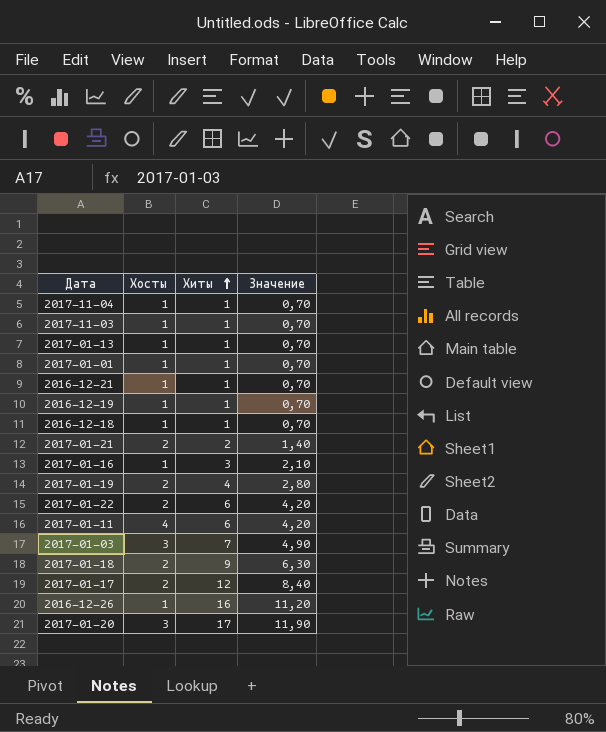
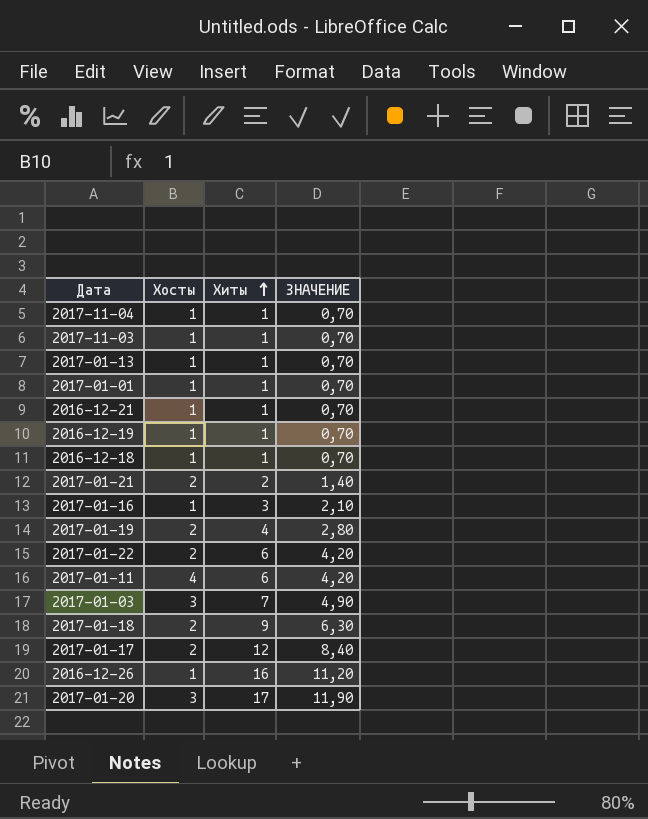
column name: Значение -> ЗНАЧЕНИЕ

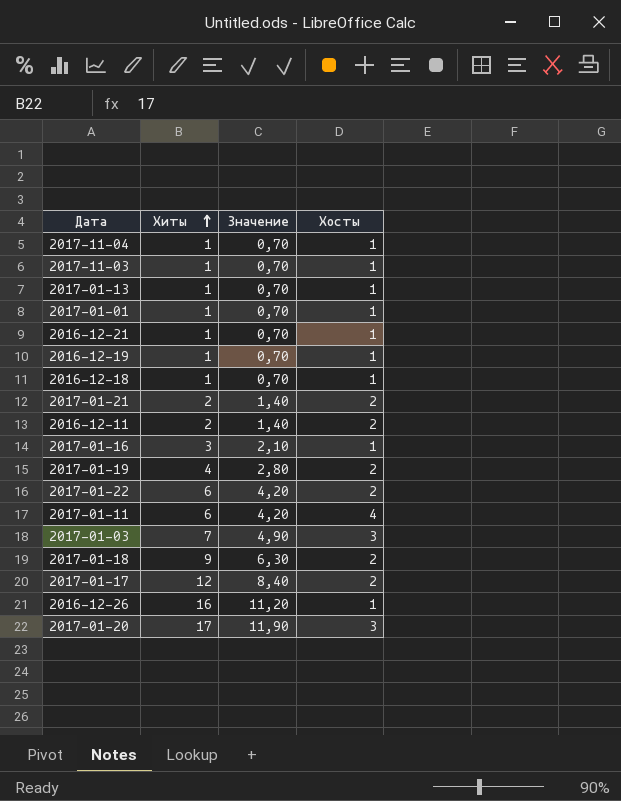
column name: ЗНАЧЕНИЕ -> Значение
column Хосты | position: 2 -> 4
row 2016-12-11: none -> 2 | 1,40 | 2

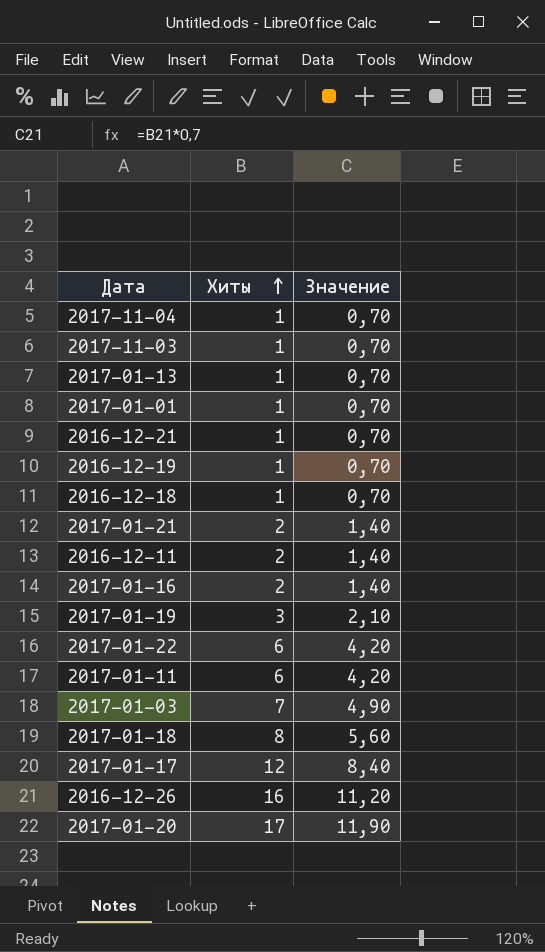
column Хосты | position: 4 -> none
2017-01-16 | Хиты: 3 -> 2
2017-01-16 | Значение: 2,10 -> 1,40
2017-01-19 | Хиты: 4 -> 3
2017-01-19 | Значение: 2,80 -> 2,10
2017-01-18 | Хиты: 9 -> 8
2017-01-18 | Значение: 6,30 -> 5,60

